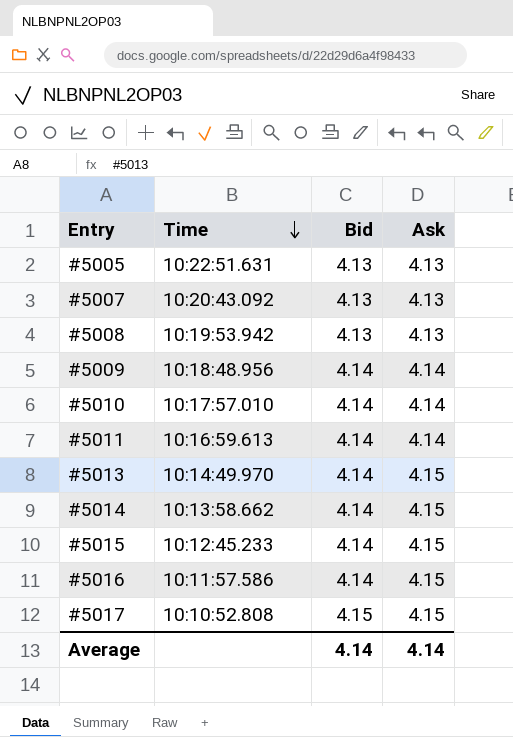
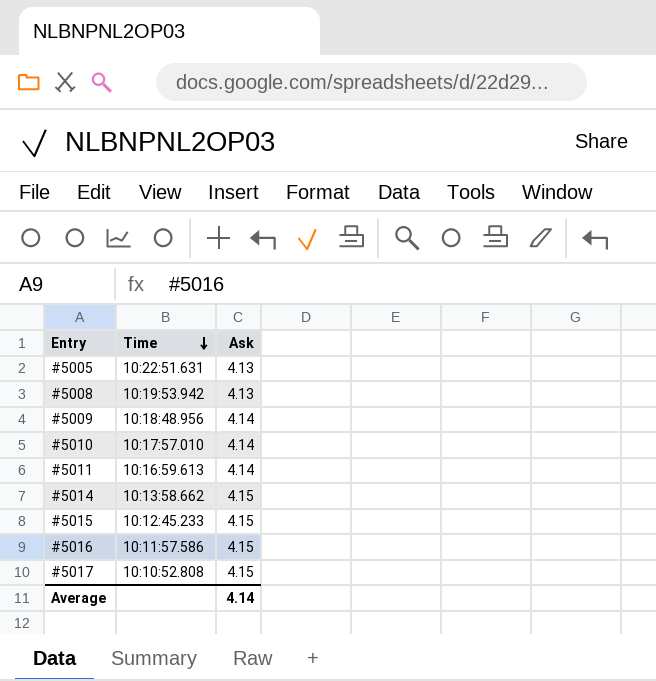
column Bid | position: 3 -> none
row #5007: 10:20:43.092 | 4.13 | 4.13 -> none
row #5013: 10:14:49.970 | 4.14 | 4.15 -> none

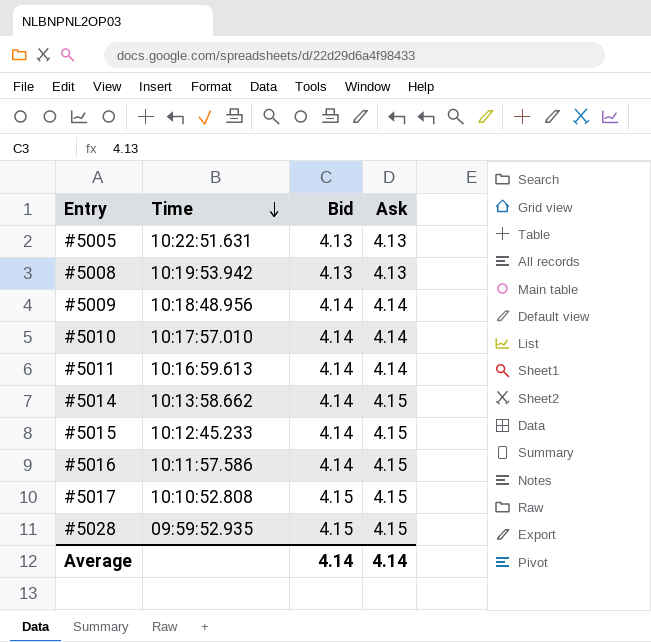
column Bid | position: none -> 3
row #5028: none -> 09:59:52.935 | 4.15 | 4.15

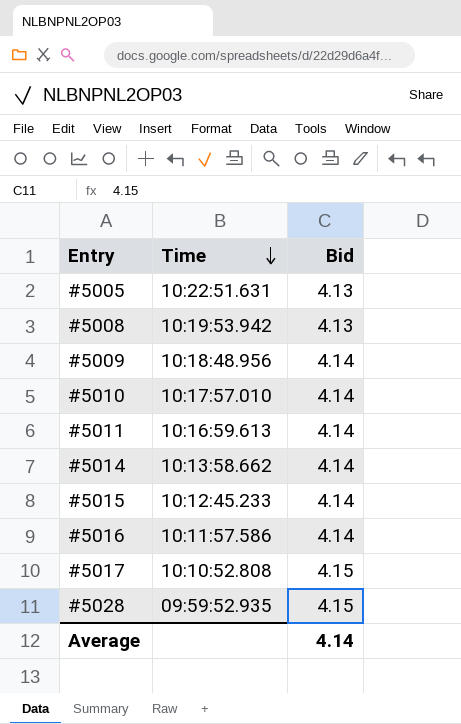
column Ask | position: 4 -> none

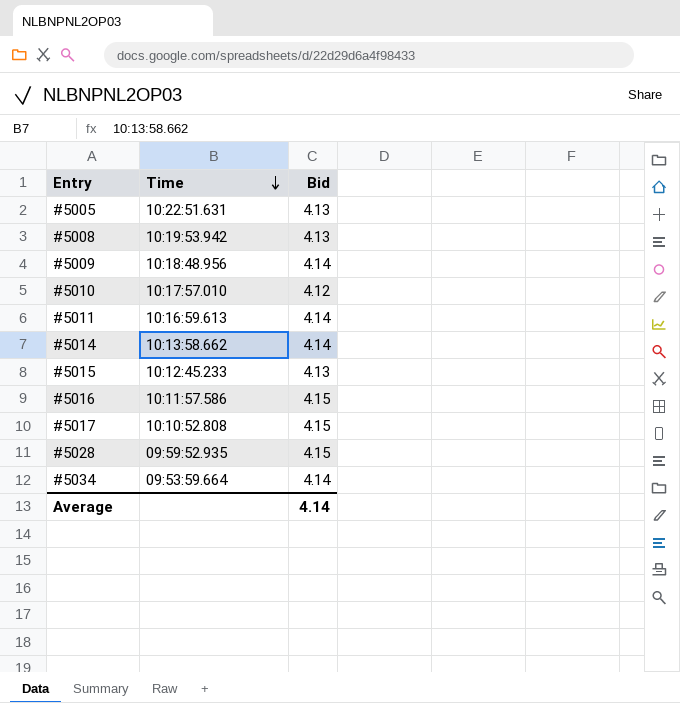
#5010 | Bid: 4.14 -> 4.12
#5015 | Bid: 4.14 -> 4.13
#5016 | Bid: 4.14 -> 4.15
row #5034: none -> 09:53:59.664 | 4.14

